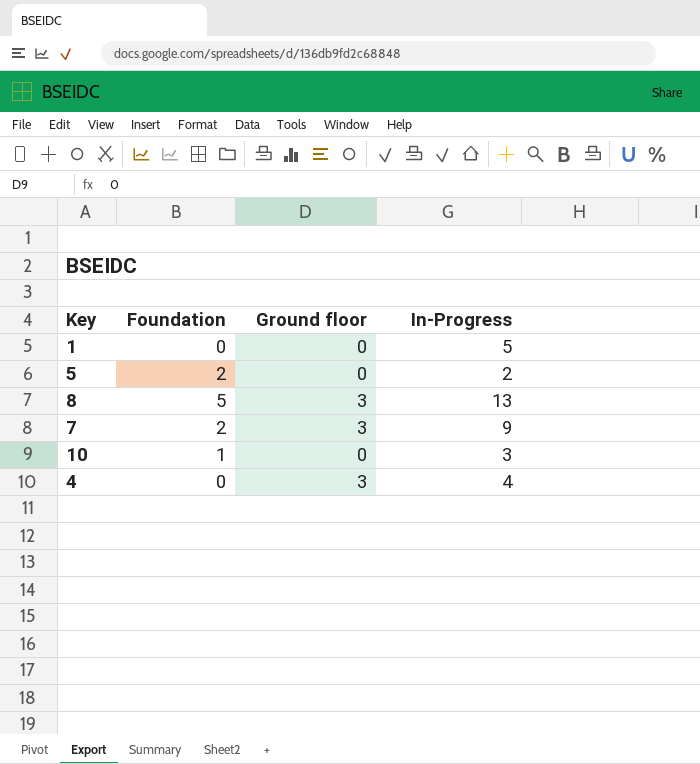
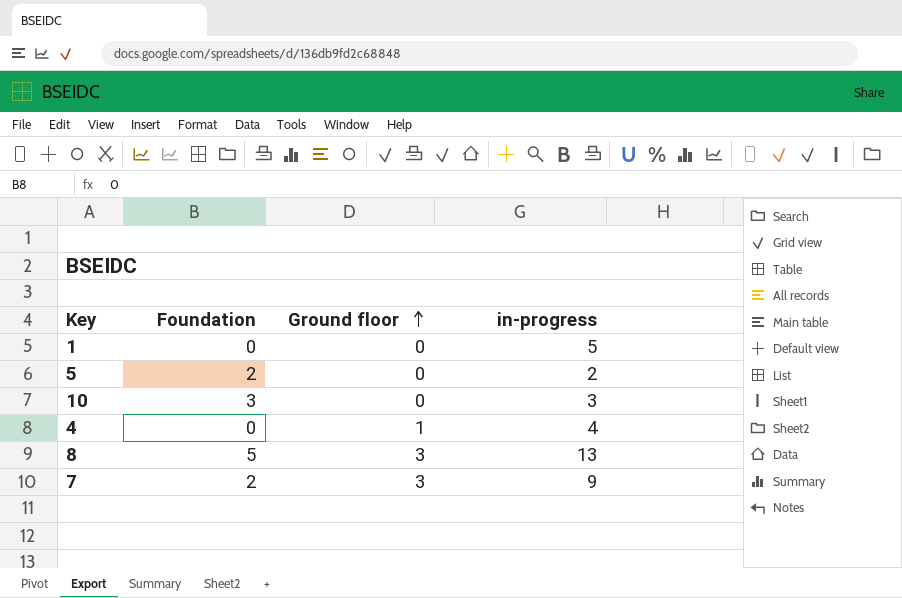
row order: none -> Ground floor ascending
column name: In-Progress -> in-progress
10 | Foundation: 1 -> 3
4 | Ground floor: 3 -> 1

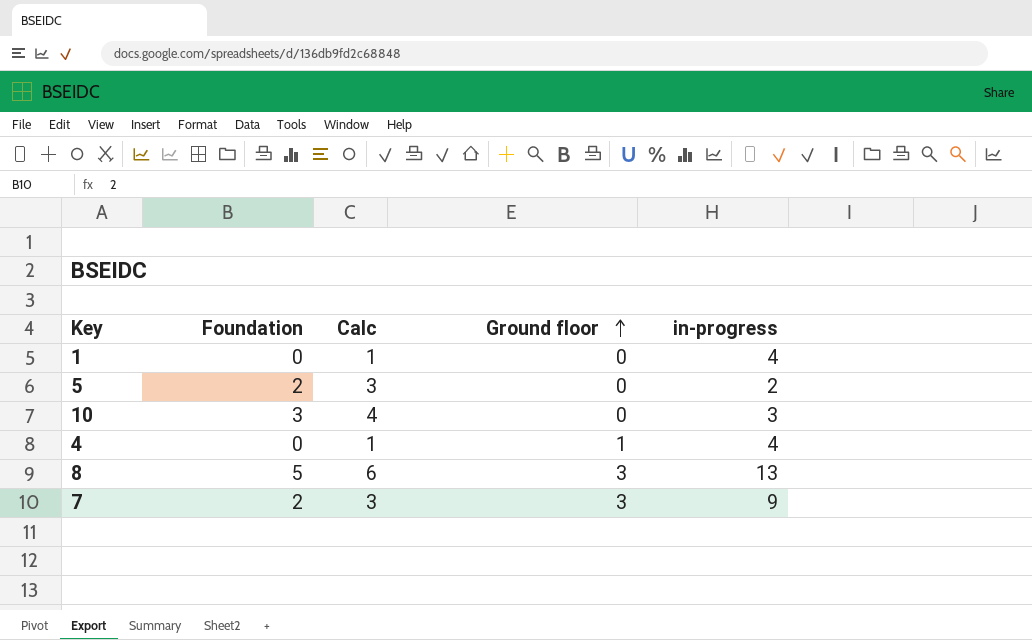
column Calc | formula: none -> [Foundation] + 1
1 | in-progress: 5 -> 4

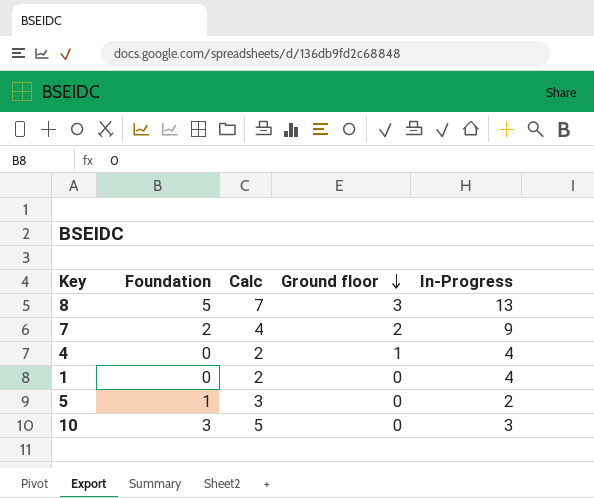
row order: Ground floor ascending -> Ground floor descending
column Calc | formula: [Foundation] + 1 -> [Foundation] + 2
column name: in-progress -> In-Progress
7 | Ground floor: 3 -> 2
5 | Foundation: 2 -> 1

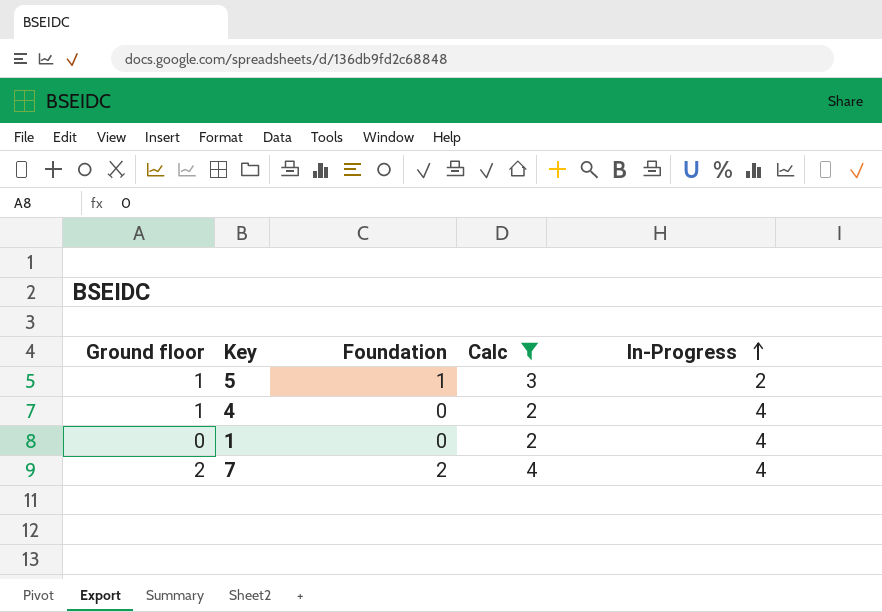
filter: none -> Calc <= 4
row order: Ground floor descending -> In-Progress ascending
column Ground floor | position: 4 -> 1
5 | Ground floor: 0 -> 1
7 | In-Progress: 9 -> 4

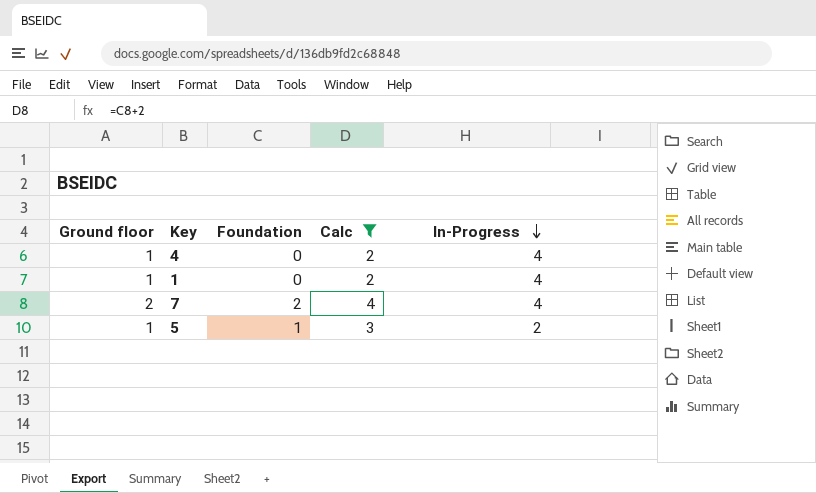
row order: In-Progress ascending -> In-Progress descending
1 | Ground floor: 0 -> 1

